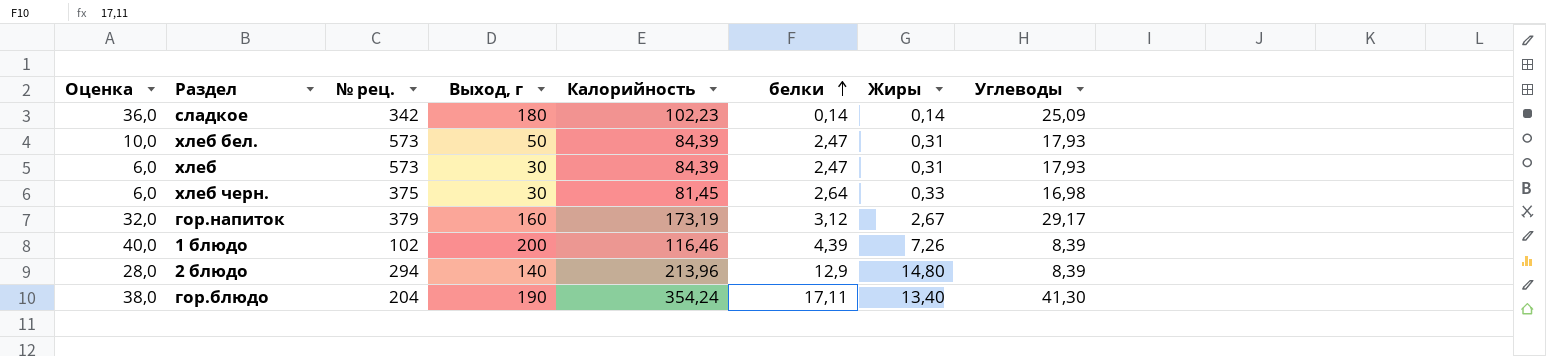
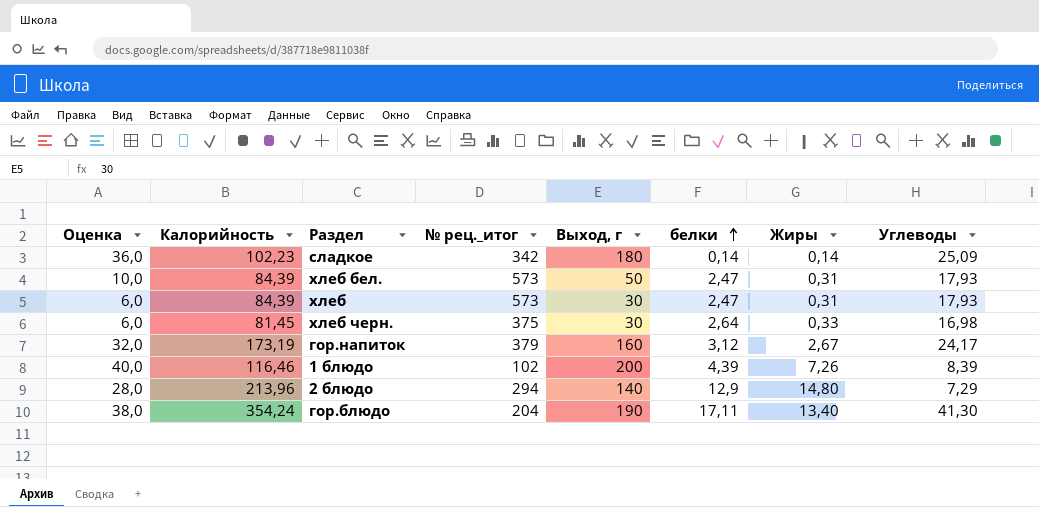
column Калорийность | position: 5 -> 2
column name: № рец. -> № рец._итог
гор.напиток | Углеводы: 29,17 -> 24,17
2 блюдо | Углеводы: 8,39 -> 7,29

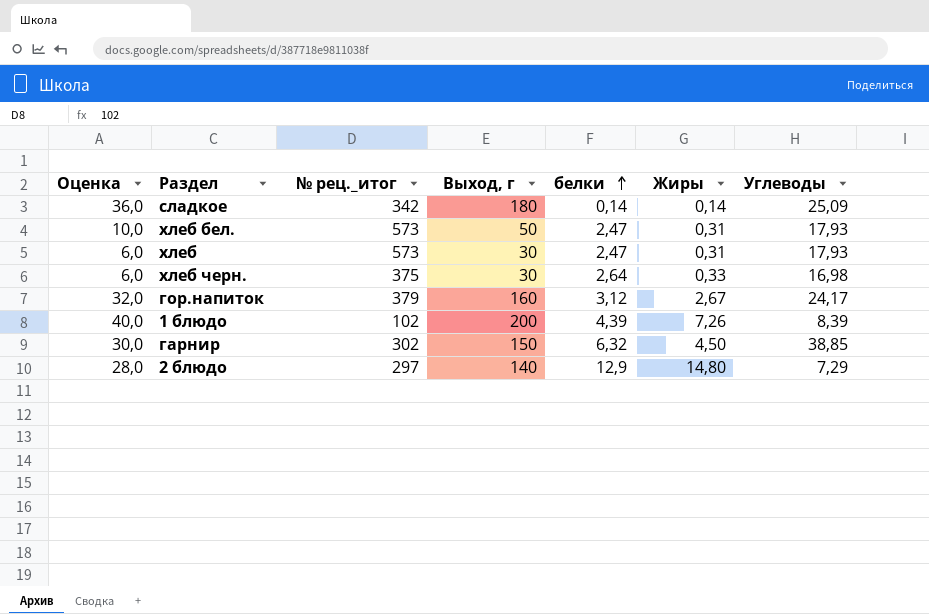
column Калорийность | position: 2 -> none
row гор.блюдо: 38,0 | 354,24 | 204 | 190 | 17,11 | 13,40 | 41,30 -> none
row гарнир: none -> 30,0 | 302 | 150 | 6,32 | 4,50 | 38,85
2 блюдо | № рец._итог: 294 -> 297

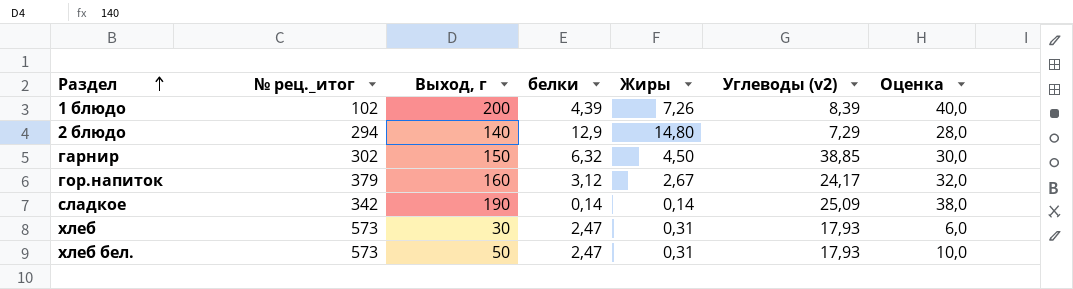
row order: белки ascending -> Раздел ascending
column name: Углеводы -> Углеводы (v2)
column Оценка | position: 1 -> 7
row хлеб черн.: 6,0 | 375 | 30 | 2,64 | 0,33 | 16,98 -> none
2 блюдо | № рец._итог: 297 -> 294
сладкое | Выход, г: 180 -> 190
сладкое | Оценка: 36,0 -> 38,0

